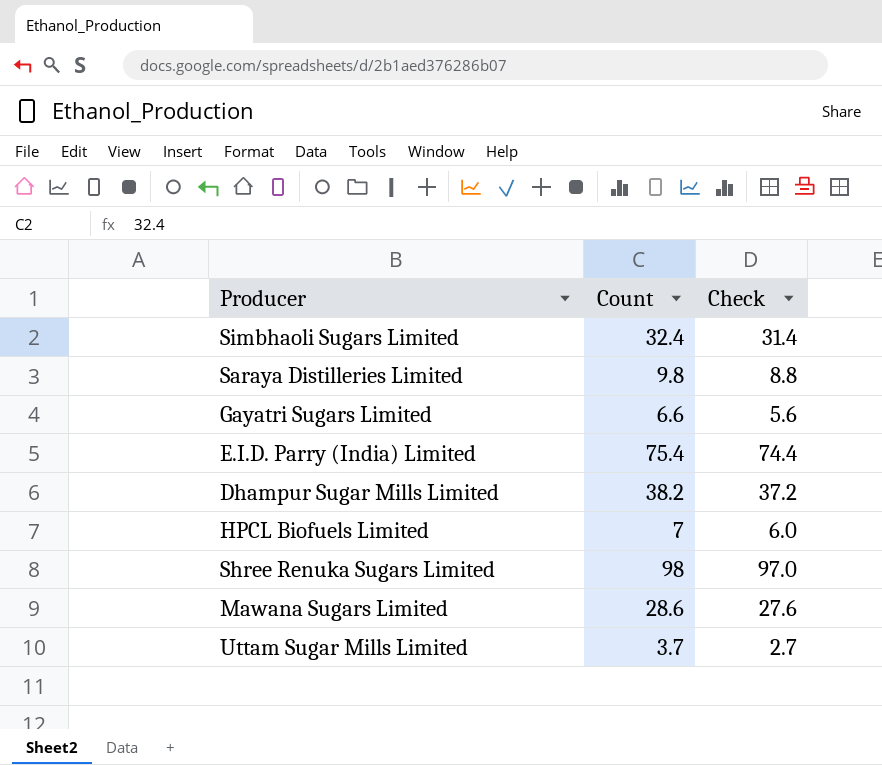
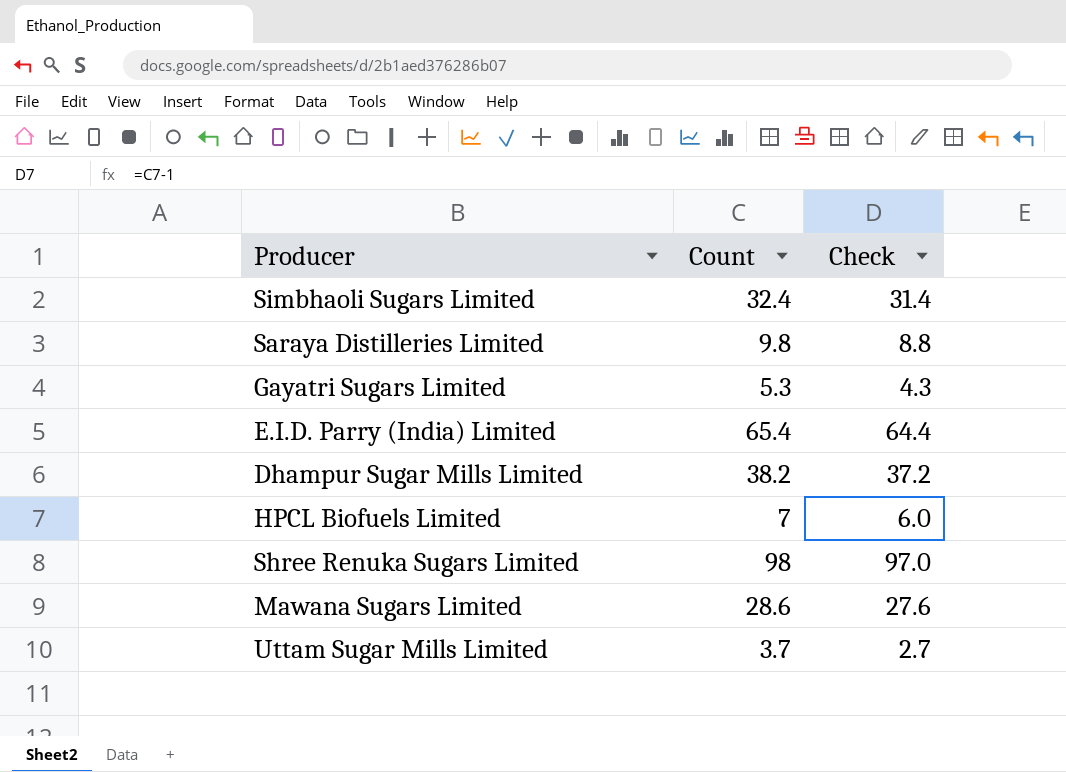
Gayatri Sugars Limited | Count: 6.6 -> 5.3
Gayatri Sugars Limited | Check: 5.6 -> 4.3
E.I.D. Parry (India) Limited | Count: 75.4 -> 65.4
E.I.D. Parry (India) Limited | Check: 74.4 -> 64.4

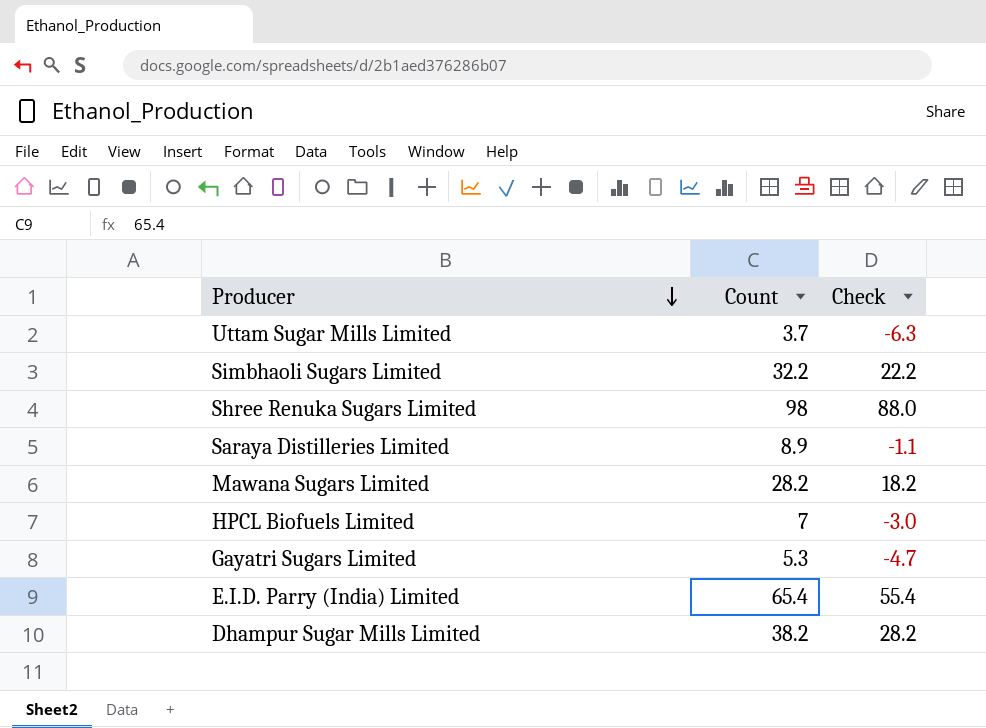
row order: none -> Producer descending
column Check | formula: [Count] - 1 -> [Count] - 10
Simbhaoli Sugars Limited | Count: 32.4 -> 32.2
Saraya Distilleries Limited | Count: 9.8 -> 8.9
Mawana Sugars Limited | Count: 28.6 -> 28.2

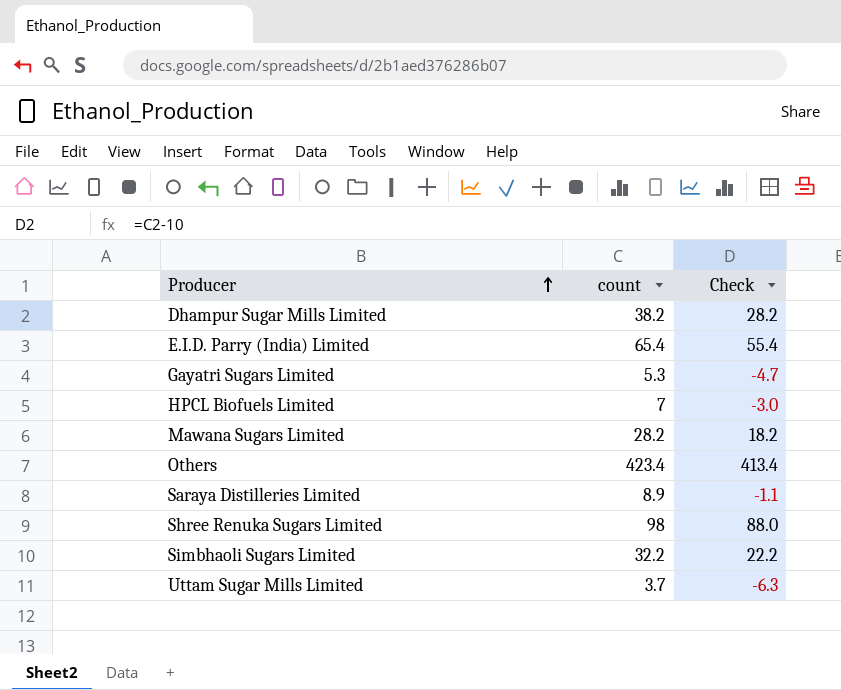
row order: Producer descending -> Producer ascending
column name: Count -> count
row Others: none -> 423.4 | 413.4

